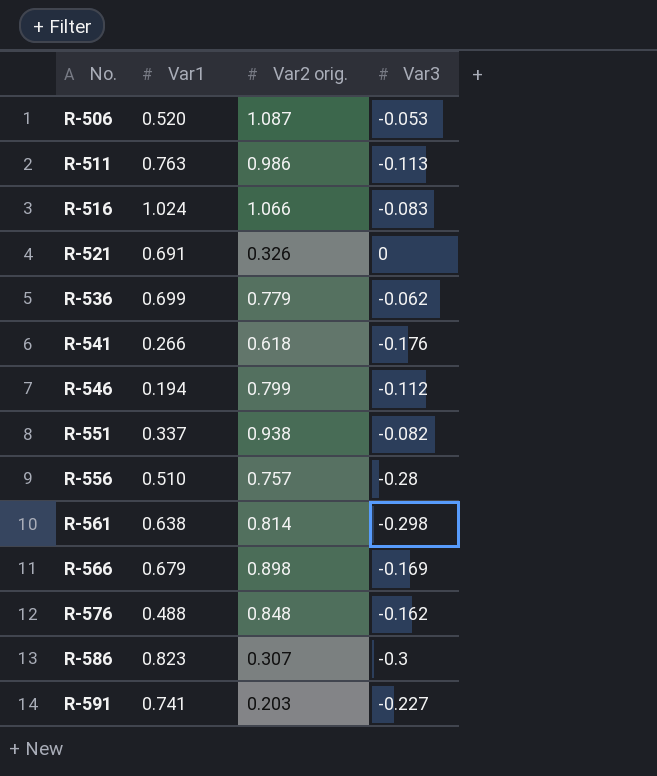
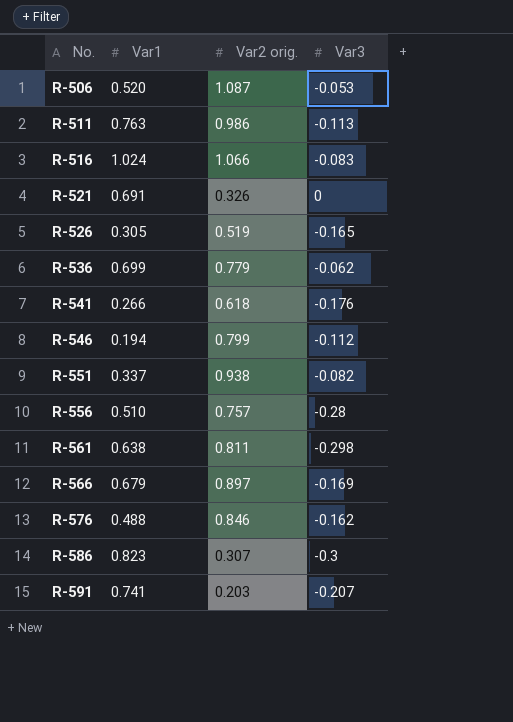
row R-526: none -> 0.305 | 0.519 | -0.165
R-561 | Var2 orig.: 0.814 -> 0.811
R-566 | Var2 orig.: 0.898 -> 0.897
R-576 | Var2 orig.: 0.848 -> 0.846
R-591 | Var3: -0.227 -> -0.207

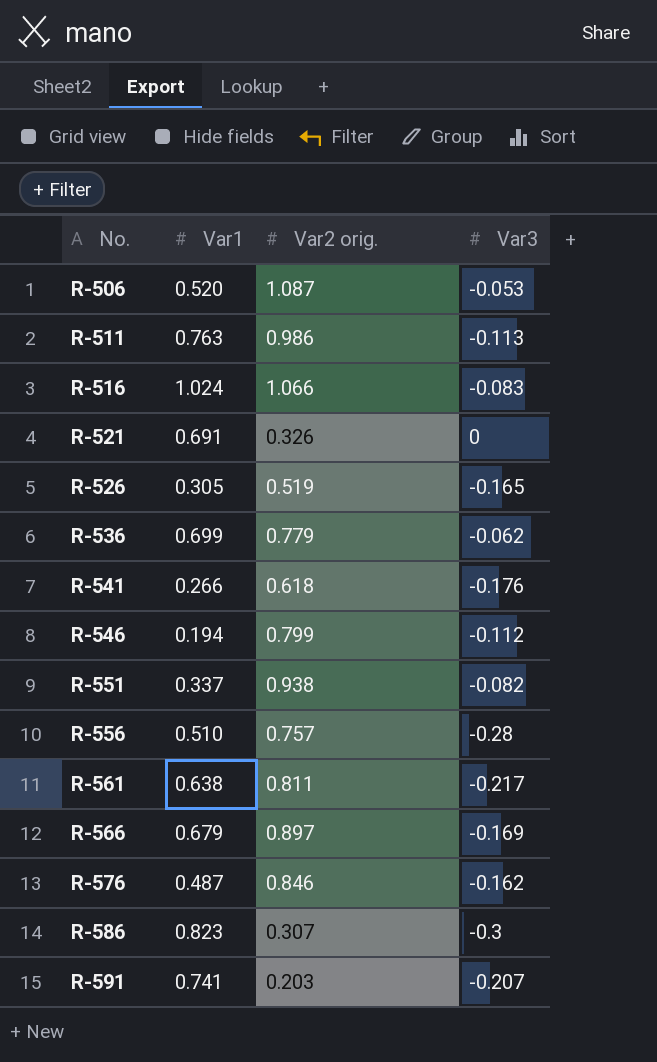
R-561 | Var3: -0.298 -> -0.217
R-576 | Var1: 0.488 -> 0.487

